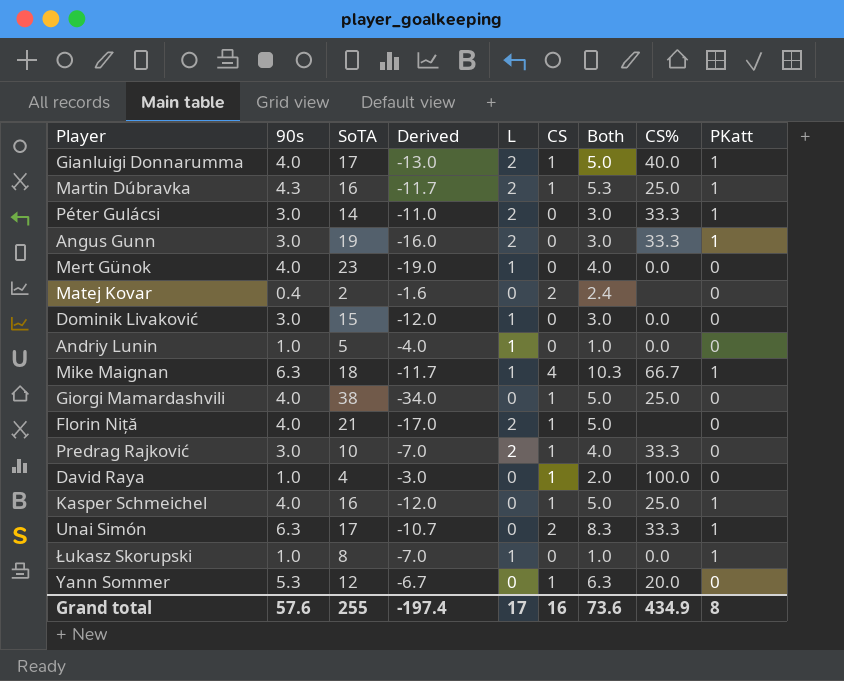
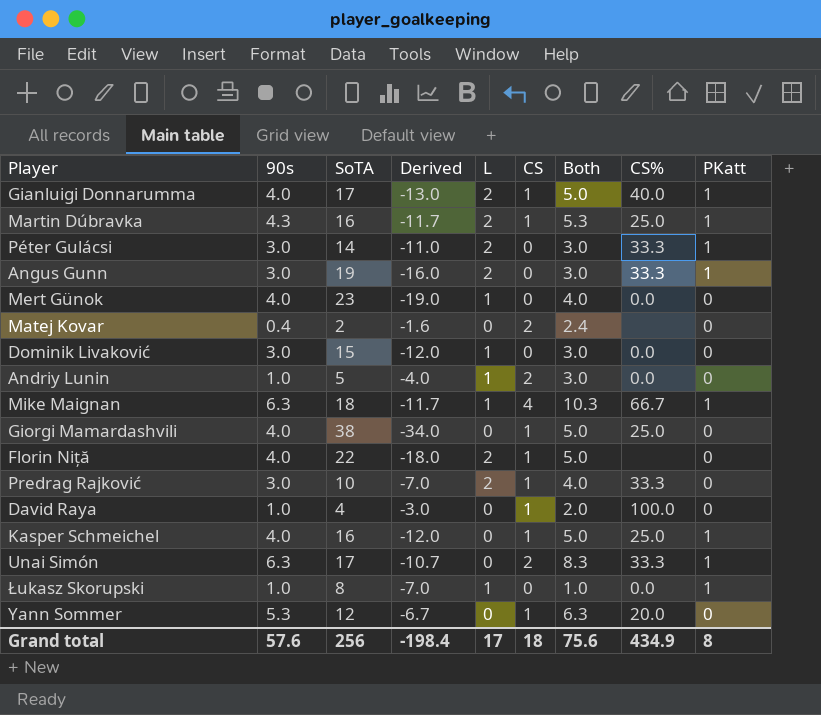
Andriy Lunin | CS: 0 -> 2
Andriy Lunin | Both: 1.0 -> 3.0
Florin Niță | SoTA: 21 -> 22
Florin Niță | Derived: -17.0 -> -18.0
Grand total | SoTA: 255 -> 256
Grand total | Derived: -197.4 -> -198.4
Grand total | CS: 16 -> 18
Grand total | Both: 73.6 -> 75.6

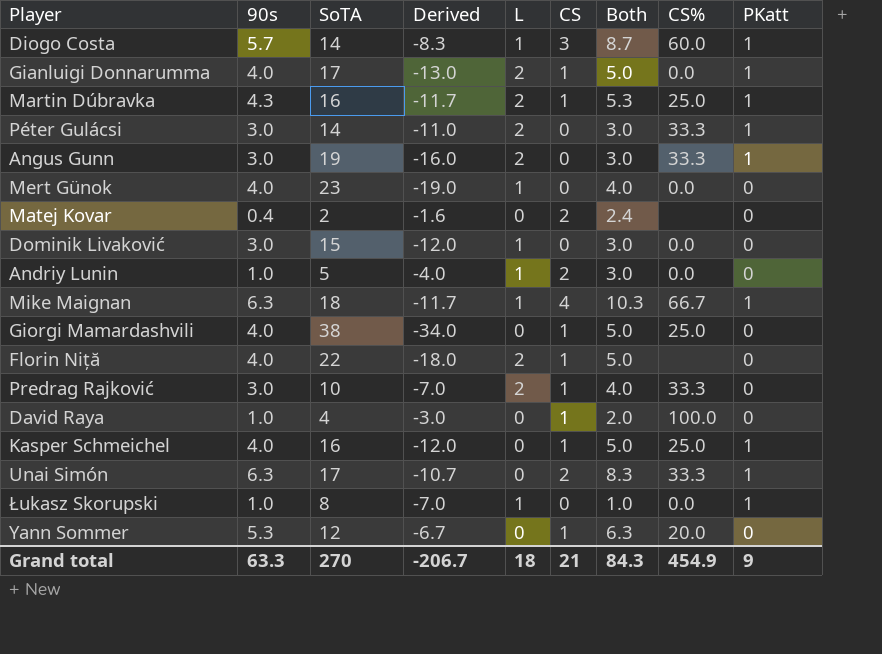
row Diogo Costa: none -> 5.7 | 14 | -8.3 | 1 | 3 | 8.7 | 60.0 | 1
Gianluigi Donnarumma | CS%: 40.0 -> 0.0
Grand total | 90s: 57.6 -> 63.3
Grand total | SoTA: 256 -> 270
Grand total | Derived: -198.4 -> -206.7
Grand total | L: 17 -> 18
Grand total | CS: 18 -> 21
Grand total | Both: 75.6 -> 84.3
Grand total | CS%: 434.9 -> 454.9
Grand total | PKatt: 8 -> 9

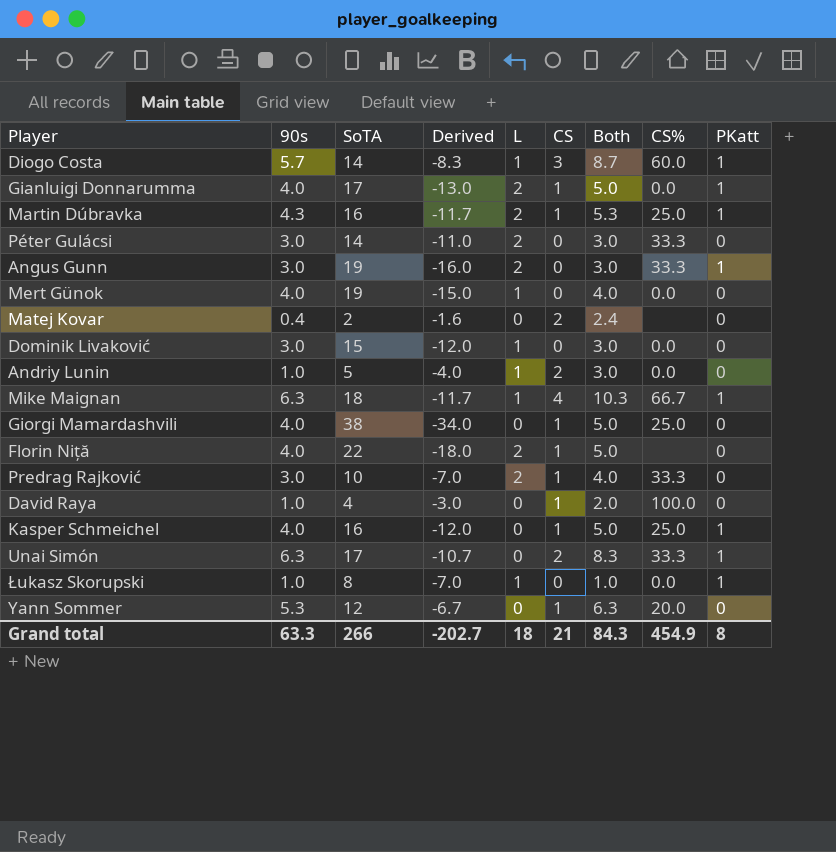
Péter Gulácsi | PKatt: 1 -> 0
Mert Günok | SoTA: 23 -> 19
Mert Günok | Derived: -19.0 -> -15.0
Grand total | SoTA: 270 -> 266
Grand total | Derived: -206.7 -> -202.7
Grand total | PKatt: 9 -> 8

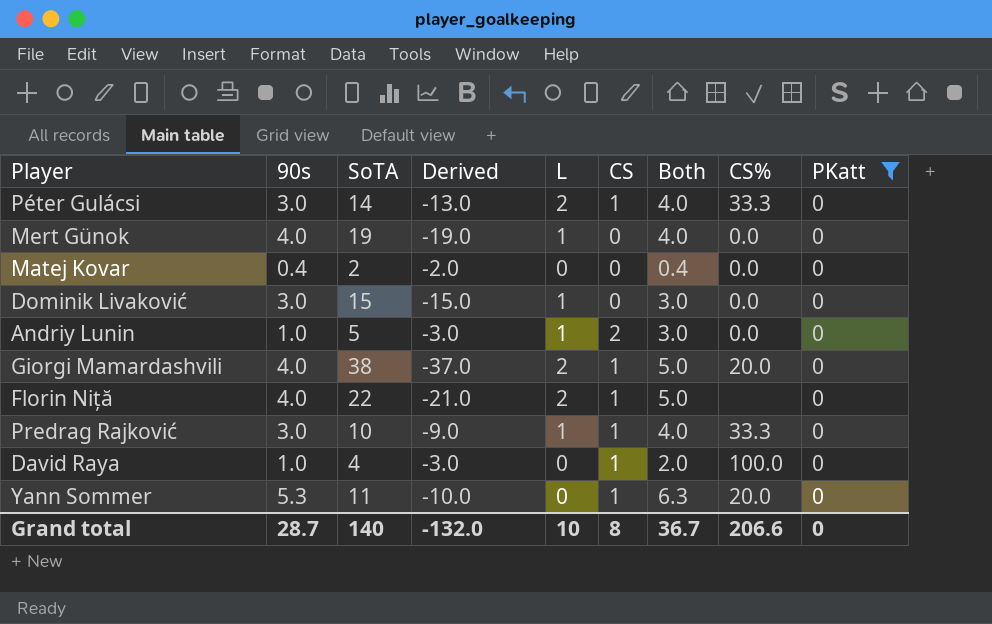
filter: none -> PKatt = 0
column Derived | formula: [90s] - [SoTA] -> [CS] - [SoTA]
Péter Gulácsi | CS: 0 -> 1
Péter Gulácsi | Both: 3.0 -> 4.0
Matej Kovar | CS: 2 -> 0
Matej Kovar | Both: 2.4 -> 0.4
Matej Kovar | CS%: none -> 0.0
Giorgi Mamardashvili | L: 0 -> 2
Giorgi Mamardashvili | CS%: 25.0 -> 20.0
Predrag Rajković | L: 2 -> 1
Yann Sommer | SoTA: 12 -> 11
Grand total | 90s: 63.3 -> 28.7
Grand total | SoTA: 266 -> 140
Grand total | Derived: -202.7 -> -132.0
Grand total | L: 18 -> 10
Grand total | CS: 21 -> 8
Grand total | Both: 84.3 -> 36.7
Grand total | CS%: 454.9 -> 206.6
Grand total | PKatt: 8 -> 0

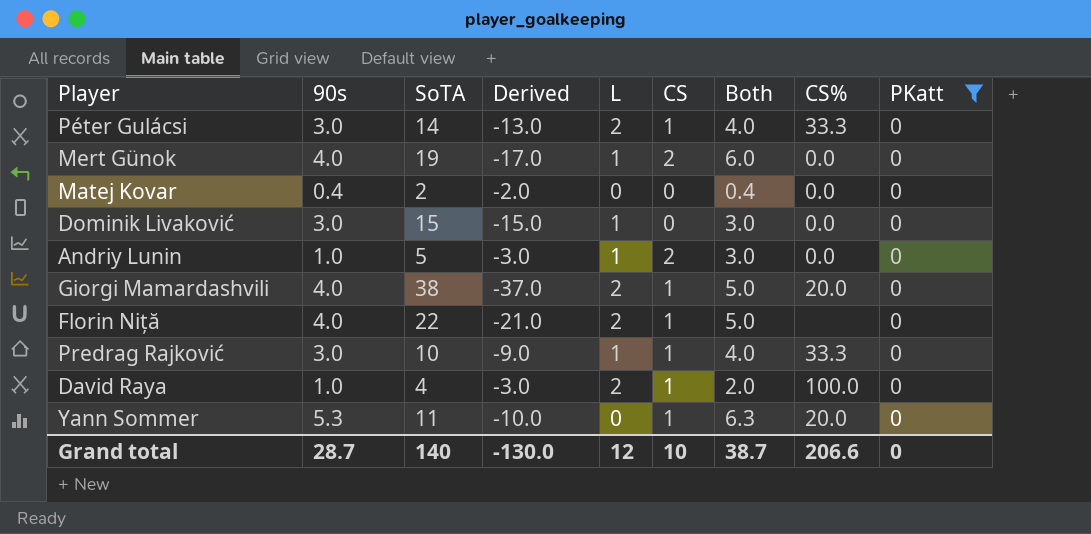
Mert Günok | Derived: -19.0 -> -17.0
Mert Günok | CS: 0 -> 2
Mert Günok | Both: 4.0 -> 6.0
David Raya | L: 0 -> 2
Grand total | Derived: -132.0 -> -130.0
Grand total | L: 10 -> 12
Grand total | CS: 8 -> 10
Grand total | Both: 36.7 -> 38.7

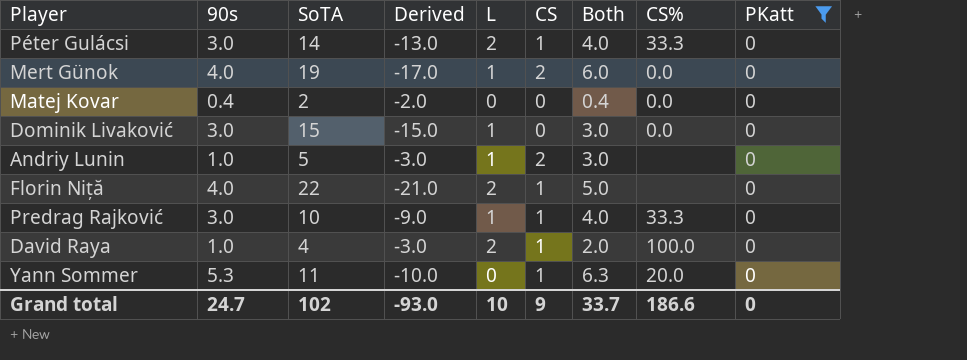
row Giorgi Mamardashvili: 4.0 | 38 | -37.0 | 2 | 1 | 5.0 | 20.0 | 0 -> none
Andriy Lunin | CS%: 0.0 -> none
Grand total | 90s: 28.7 -> 24.7
Grand total | SoTA: 140 -> 102
Grand total | Derived: -130.0 -> -93.0
Grand total | L: 12 -> 10
Grand total | CS: 10 -> 9
Grand total | Both: 38.7 -> 33.7
Grand total | CS%: 206.6 -> 186.6

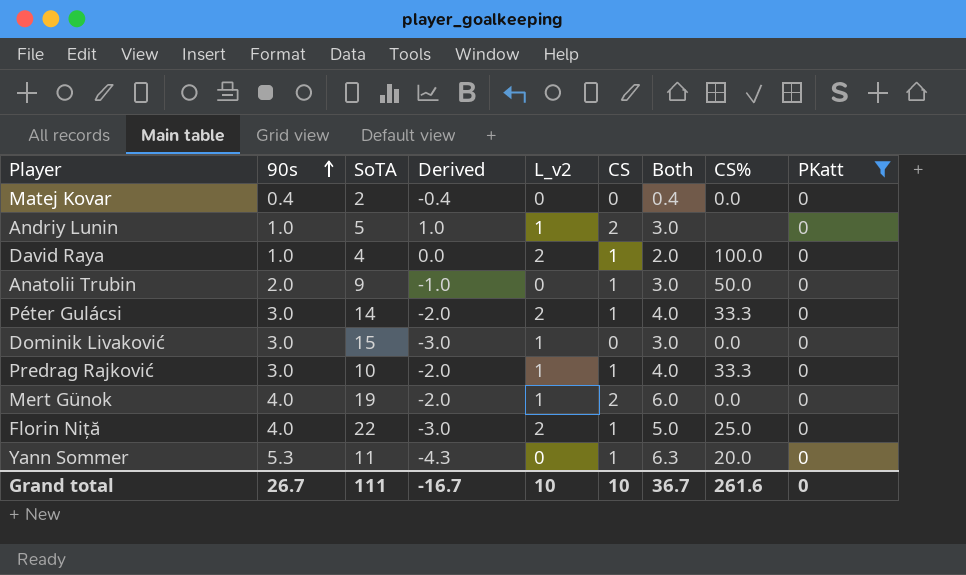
row order: none -> 90s ascending
column Derived | formula: [CS] - [SoTA] -> [CS] - [90s]
column name: L -> L_v2
row Anatolii Trubin: none -> 2.0 | 9 | -1.0 | 0 | 1 | 3.0 | 50.0 | 0
Florin Niță | CS%: none -> 25.0
Grand total | 90s: 24.7 -> 26.7
Grand total | SoTA: 102 -> 111
Grand total | Derived: -93.0 -> -16.7
Grand total | CS: 9 -> 10
Grand total | Both: 33.7 -> 36.7
Grand total | CS%: 186.6 -> 261.6

